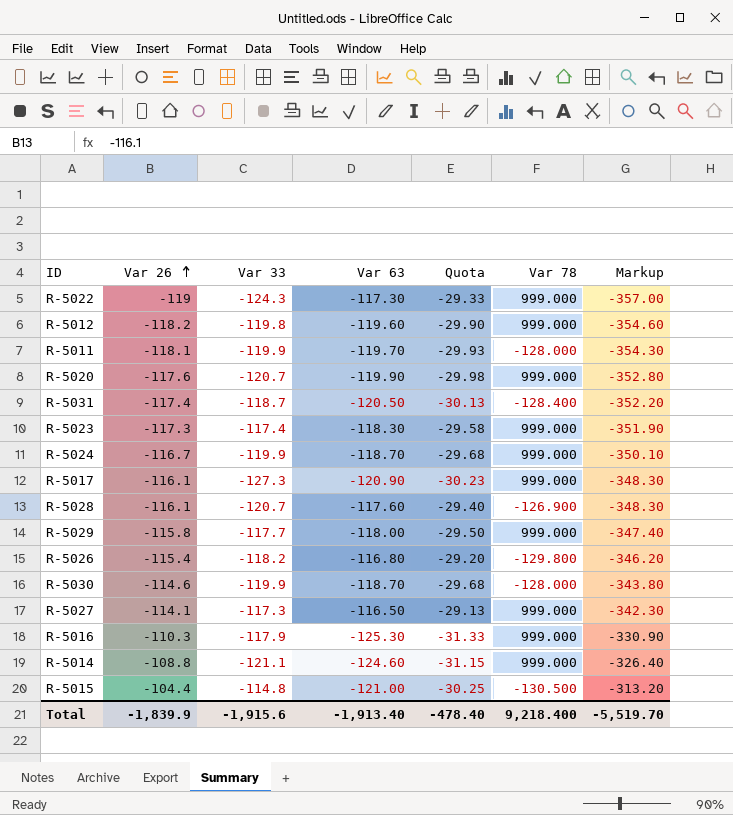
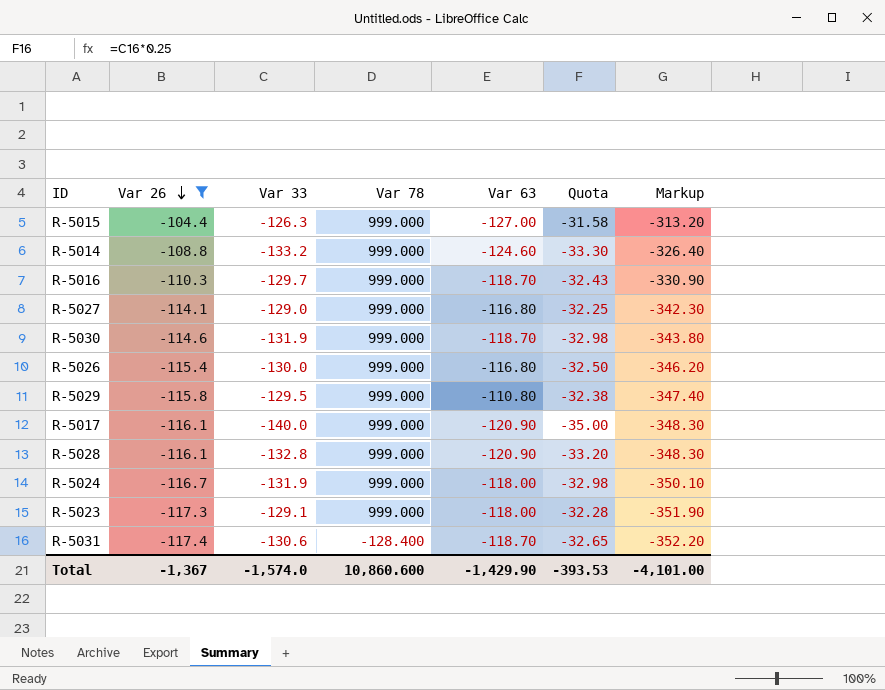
filter: none -> Var 26 >= -117.4
row order: Var 26 ascending -> Var 26 descending
column Var 78 | position: 6 -> 4
column Quota | formula: [Var 63] * 0.25 -> [Var 33] * 0.25
R-5015 | Var 33: -114.8 -> -126.3
R-5015 | Var 78: -130.500 -> 999.000
R-5015 | Var 63: -121.00 -> -127.00
R-5014 | Var 33: -121.1 -> -133.2
R-5016 | Var 33: -117.9 -> -129.7
R-5016 | Var 63: -125.30 -> -118.70
R-5027 | Var 33: -117.3 -> -129.0
R-5027 | Var 63: -116.50 -> -116.80
R-5030 | Var 33: -119.9 -> -131.9
R-5030 | Var 78: -128.000 -> 999.000
R-5026 | Var 33: -118.2 -> -130.0
R-5026 | Var 78: -129.800 -> 999.000
R-5029 | Var 33: -117.7 -> -129.5
R-5029 | Var 63: -118.00 -> -110.80
R-5017 | Var 33: -127.3 -> -140.0
R-5028 | Var 33: -120.7 -> -132.8
R-5028 | Var 78: -126.900 -> 999.000
R-5028 | Var 63: -117.60 -> -120.90
R-5024 | Var 33: -119.9 -> -131.9
R-5024 | Var 63: -118.70 -> -118.00
R-5023 | Var 33: -117.4 -> -129.1
R-5023 | Var 63: -118.30 -> -118.00
R-5031 | Var 33: -118.7 -> -130.6
R-5031 | Var 63: -120.50 -> -118.70
Total | Var 26: -1,839.9 -> -1,367
Total | Var 33: -1,915.6 -> -1,574.0
Total | Var 78: 9,218.400 -> 10,860.600
Total | Var 63: -1,913.40 -> -1,429.90
Total | Quota: -478.40 -> -393.53
Total | Markup: -5,519.70 -> -4,101.00

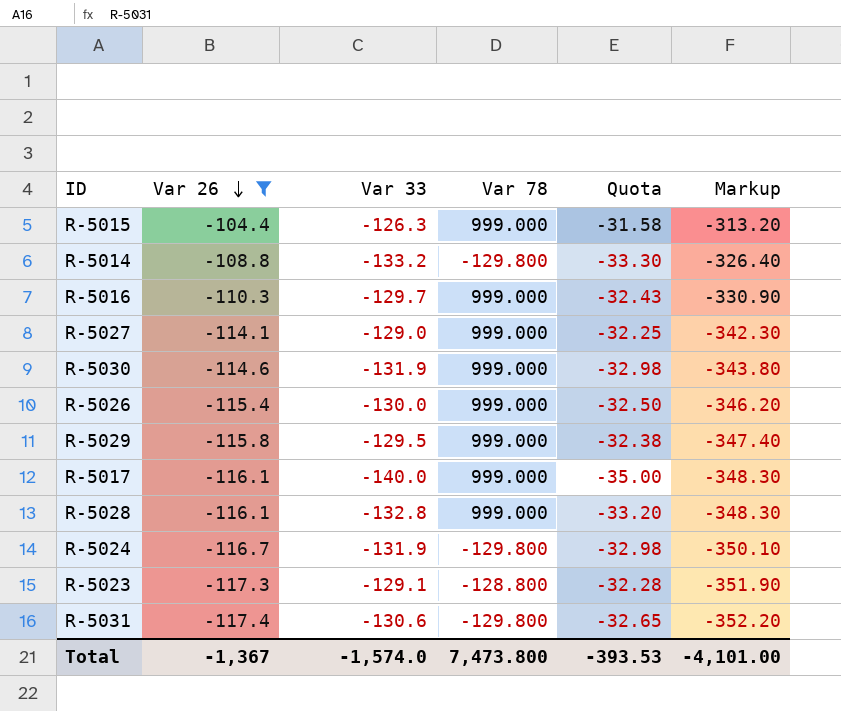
column Var 63 | position: 5 -> none
R-5014 | Var 78: 999.000 -> -129.800
R-5024 | Var 78: 999.000 -> -129.800
R-5023 | Var 78: 999.000 -> -128.800
R-5031 | Var 78: -128.400 -> -129.800
Total | Var 78: 10,860.600 -> 7,473.800

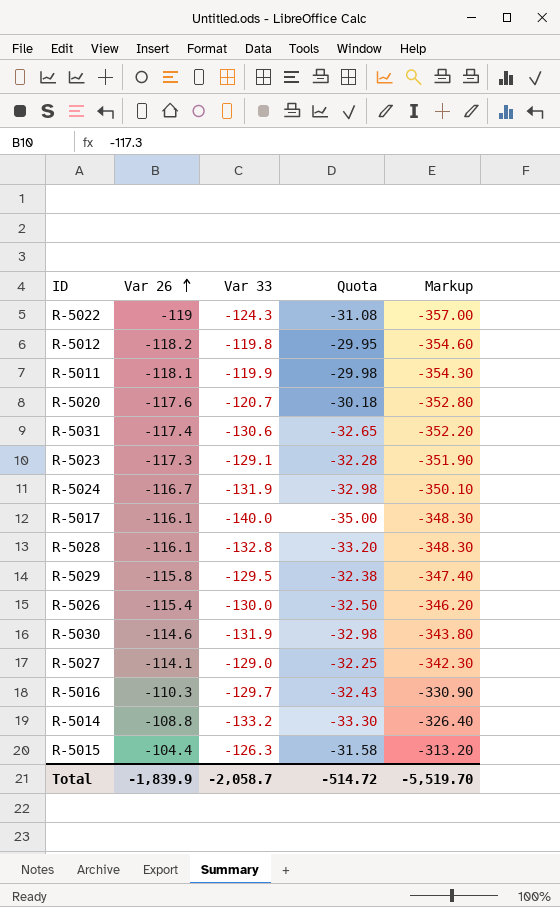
filter: Var 26 >= -117.4 -> none
row order: Var 26 descending -> Var 26 ascending
column Var 78 | position: 4 -> none
Total | Var 26: -1,367 -> -1,839.9
Total | Var 33: -1,574.0 -> -2,058.7
Total | Quota: -393.53 -> -514.72
Total | Markup: -4,101.00 -> -5,519.70

